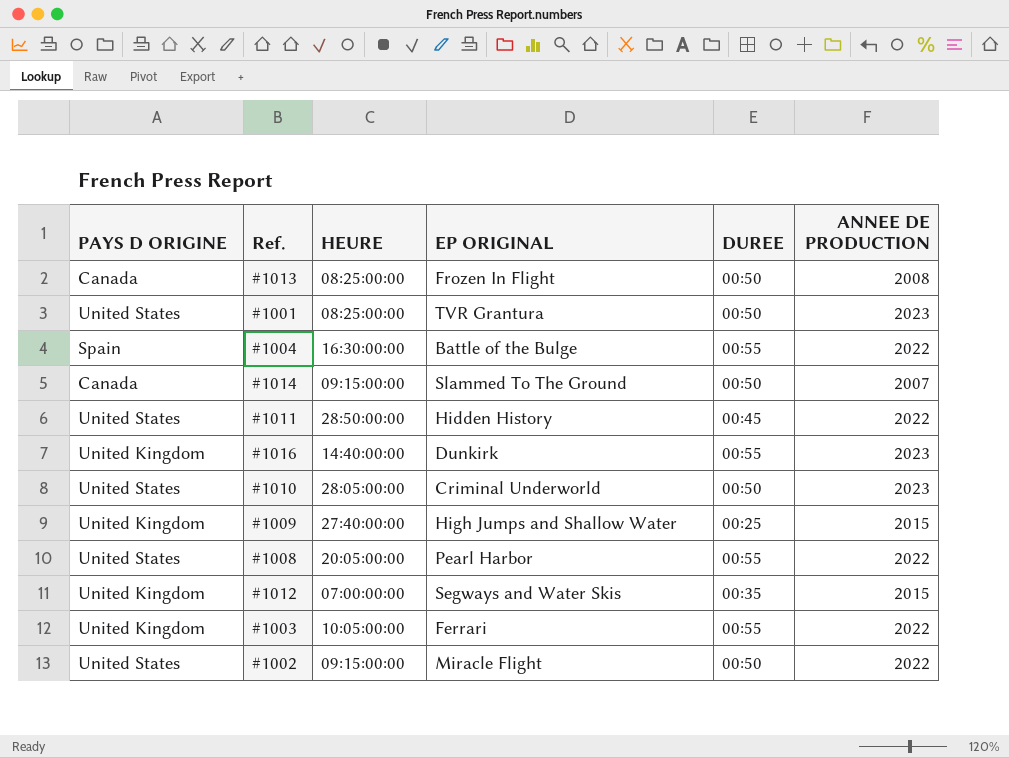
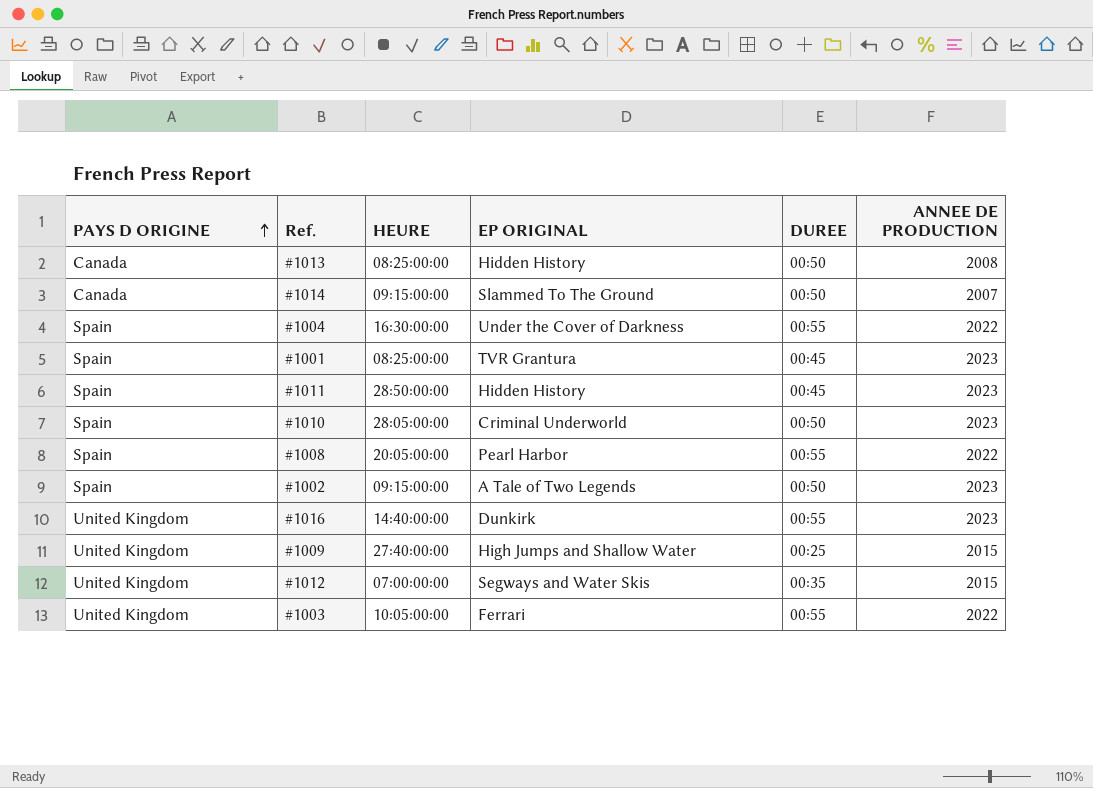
row order: none -> PAYS D ORIGINE ascending
#1013 | EP ORIGINAL: Frozen In Flight -> Hidden History
#1004 | EP ORIGINAL: Battle of the Bulge -> Under the Cover of Darkness
#1001 | PAYS D ORIGINE: United States -> Spain
#1001 | DUREE: 00:50 -> 00:45
#1011 | PAYS D ORIGINE: United States -> Spain
#1011 | ANNEE DE PRODUCTION: 2022 -> 2023
#1010 | PAYS D ORIGINE: United States -> Spain
#1008 | PAYS D ORIGINE: United States -> Spain
#1002 | PAYS D ORIGINE: United States -> Spain
#1002 | EP ORIGINAL: Miracle Flight -> A Tale of Two Legends
#1002 | ANNEE DE PRODUCTION: 2022 -> 2023

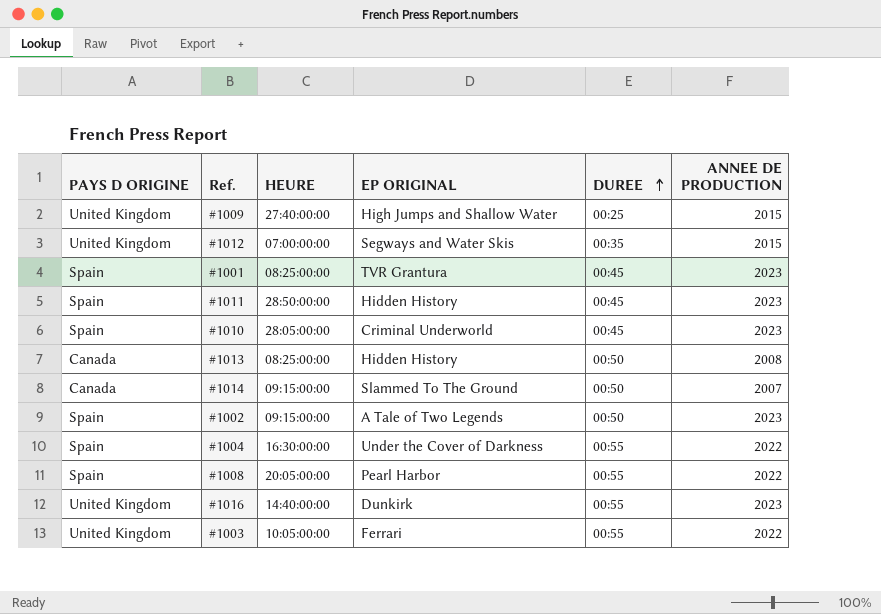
row order: PAYS D ORIGINE ascending -> DUREE ascending
#1010 | DUREE: 00:50 -> 00:45

